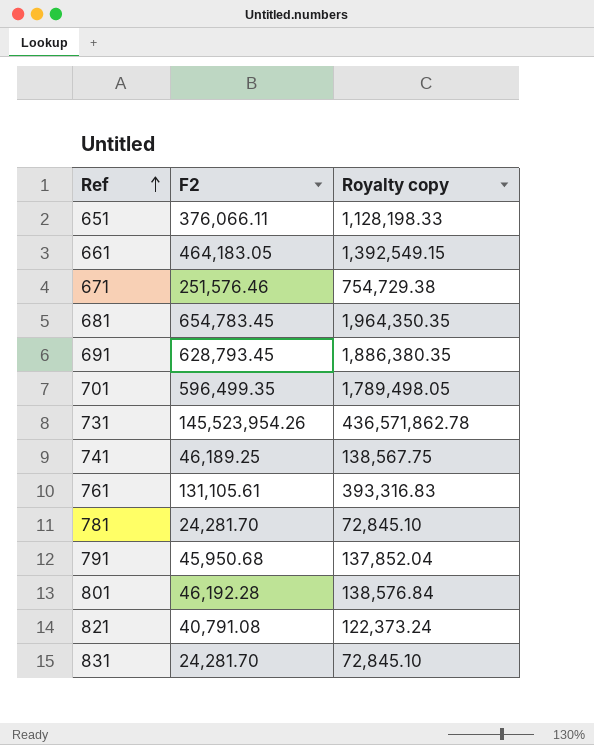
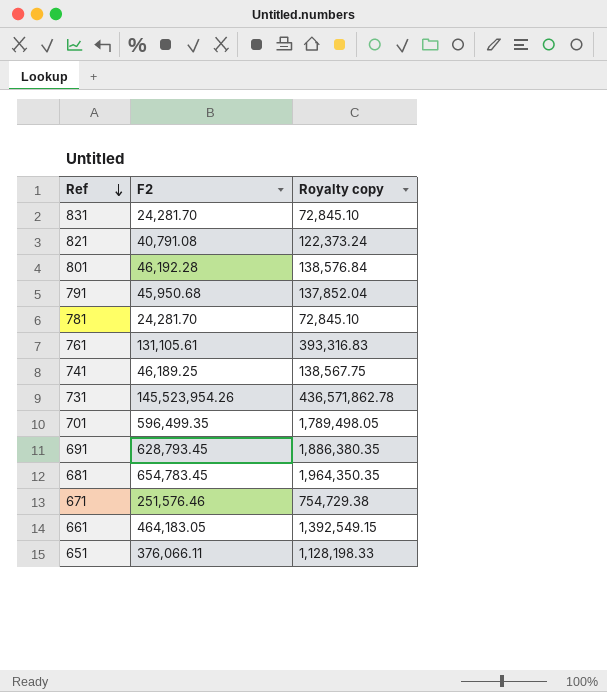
row order: Ref ascending -> Ref descending

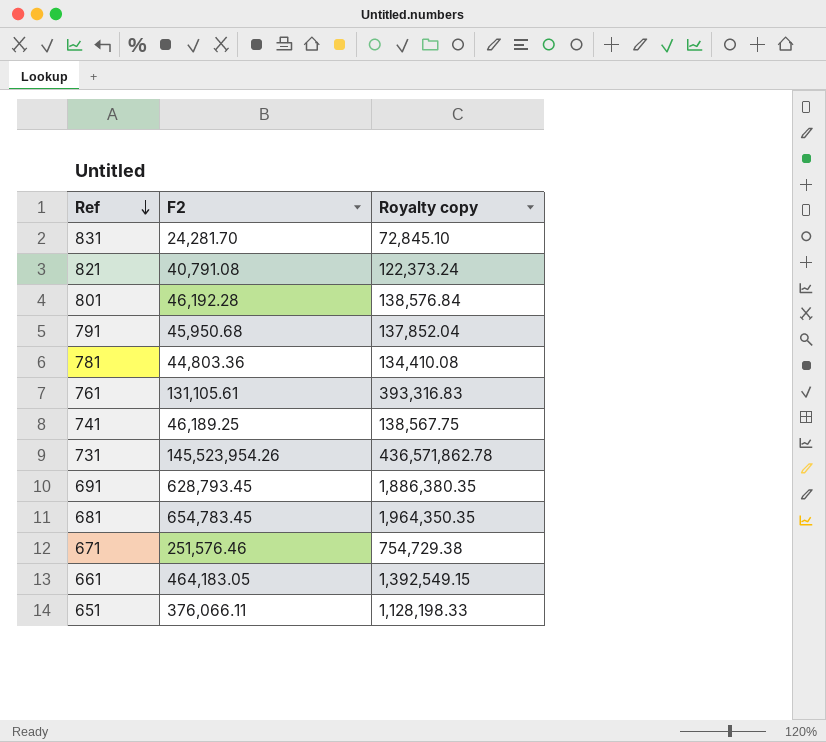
row 701: 596,499.35 | 1,789,498.05 -> none
781 | F2: 24,281.70 -> 44,803.36
781 | Royalty copy: 72,845.10 -> 134,410.08

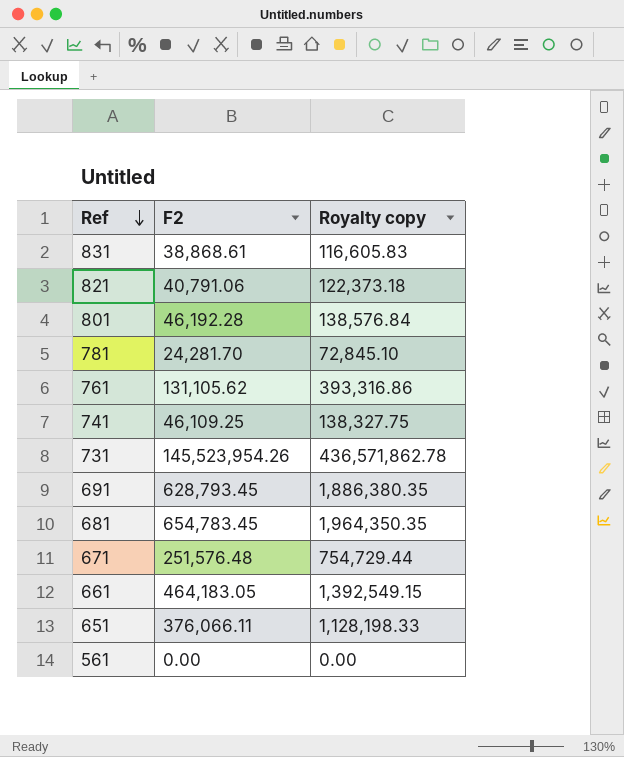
row 791: 45,950.68 | 137,852.04 -> none
831 | F2: 24,281.70 -> 38,868.61
831 | Royalty copy: 72,845.10 -> 116,605.83
821 | F2: 40,791.08 -> 40,791.06
821 | Royalty copy: 122,373.24 -> 122,373.18
781 | F2: 44,803.36 -> 24,281.70
781 | Royalty copy: 134,410.08 -> 72,845.10
761 | F2: 131,105.61 -> 131,105.62
761 | Royalty copy: 393,316.83 -> 393,316.86
741 | F2: 46,189.25 -> 46,109.25
741 | Royalty copy: 138,567.75 -> 138,327.75
671 | F2: 251,576.46 -> 251,576.48
671 | Royalty copy: 754,729.38 -> 754,729.44
row 561: none -> 0.00 | 0.00

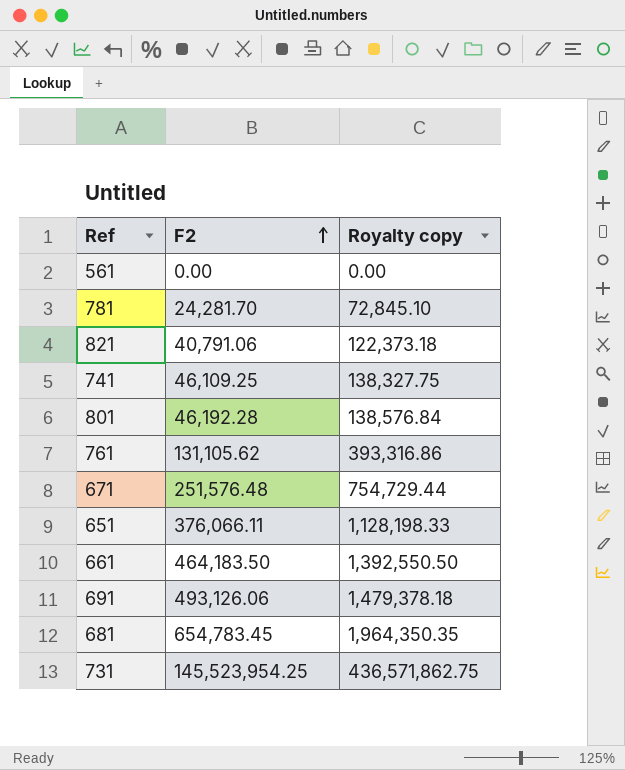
row order: Ref descending -> F2 ascending
row 831: 38,868.61 | 116,605.83 -> none
661 | F2: 464,183.05 -> 464,183.50
661 | Royalty copy: 1,392,549.15 -> 1,392,550.50
691 | F2: 628,793.45 -> 493,126.06
691 | Royalty copy: 1,886,380.35 -> 1,479,378.18
731 | F2: 145,523,954.26 -> 145,523,954.25
731 | Royalty copy: 436,571,862.78 -> 436,571,862.75

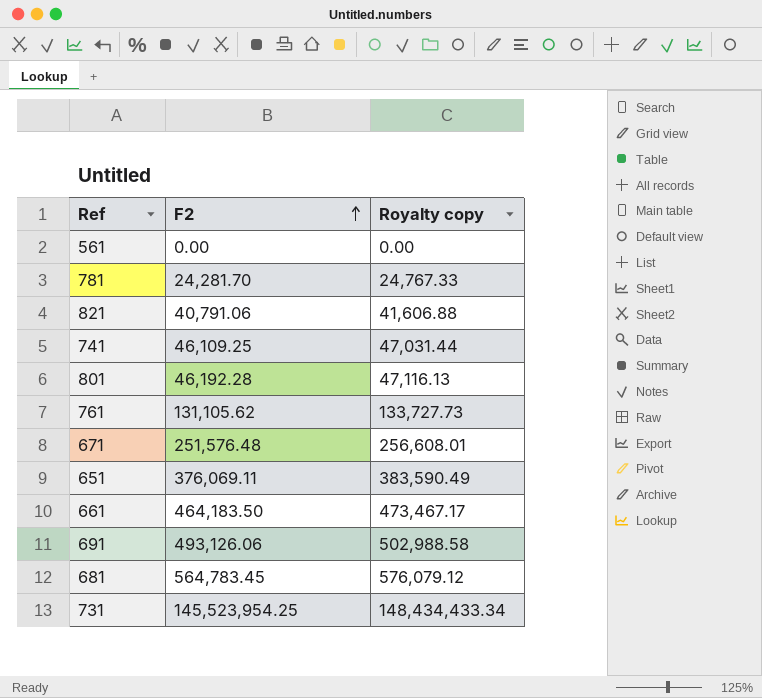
column Royalty copy | formula: [F2] * 3 -> [F2] * 1.02
651 | F2: 376,066.11 -> 376,069.11
681 | F2: 654,783.45 -> 564,783.45

